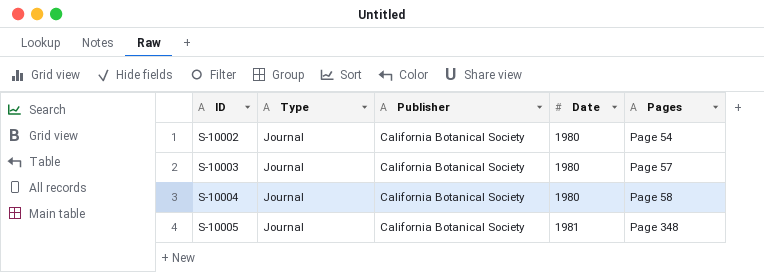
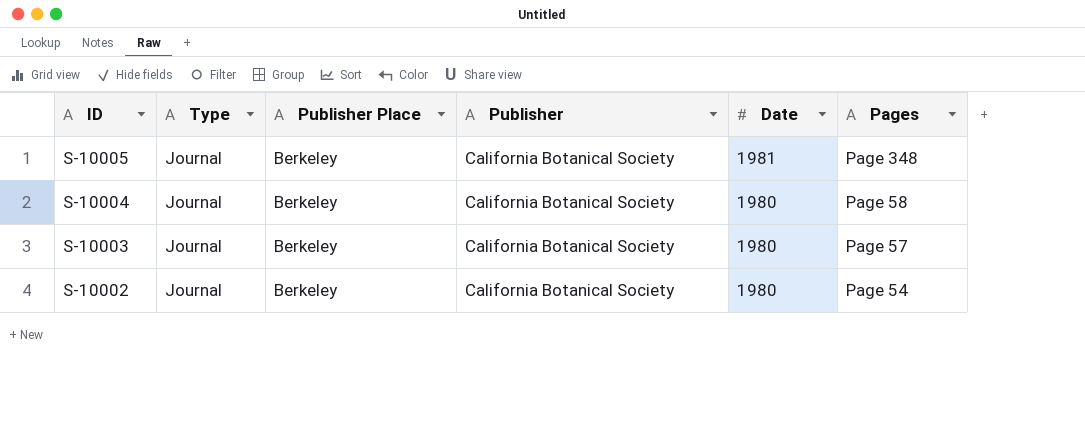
row order: ID ascending -> ID descending
column Publisher Place | position: none -> 3

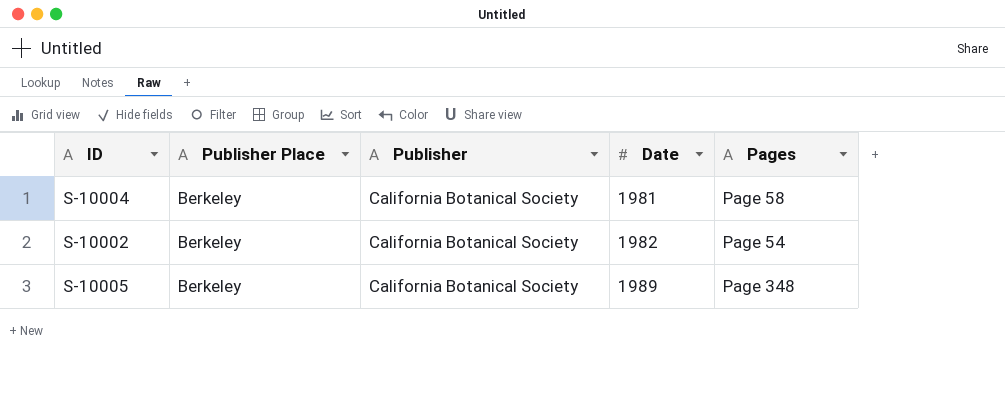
row order: ID descending -> Date ascending
column Type | position: 2 -> none
row S-10003: Journal | Berkeley | California Botanical Society | 1980 | Page 57 -> none
S-10004 | Date: 1980 -> 1981
S-10002 | Date: 1980 -> 1982
S-10005 | Date: 1981 -> 1989

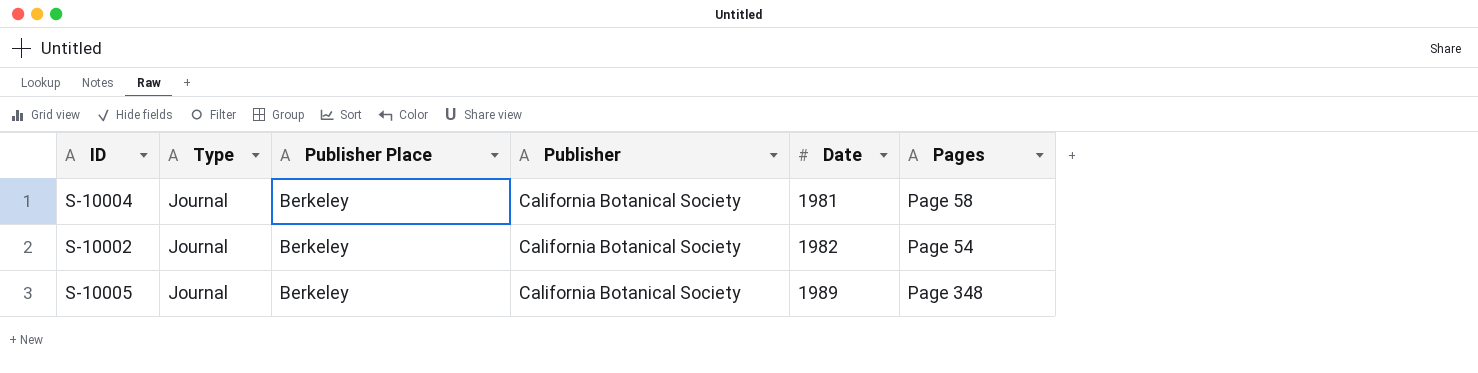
column Type | position: none -> 2

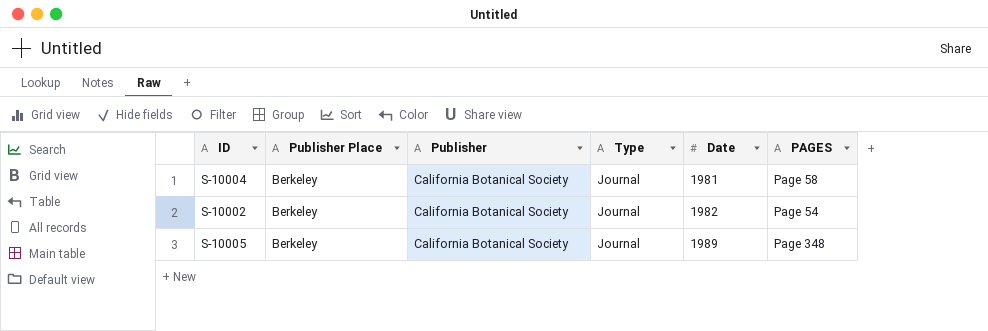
column Type | position: 2 -> 4
column name: Pages -> PAGES

